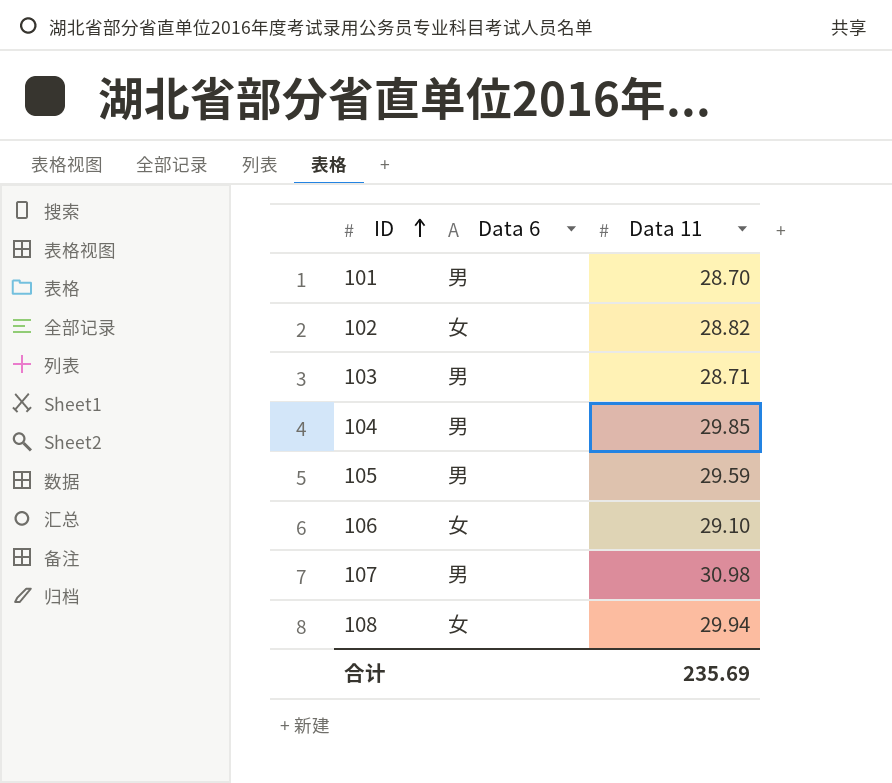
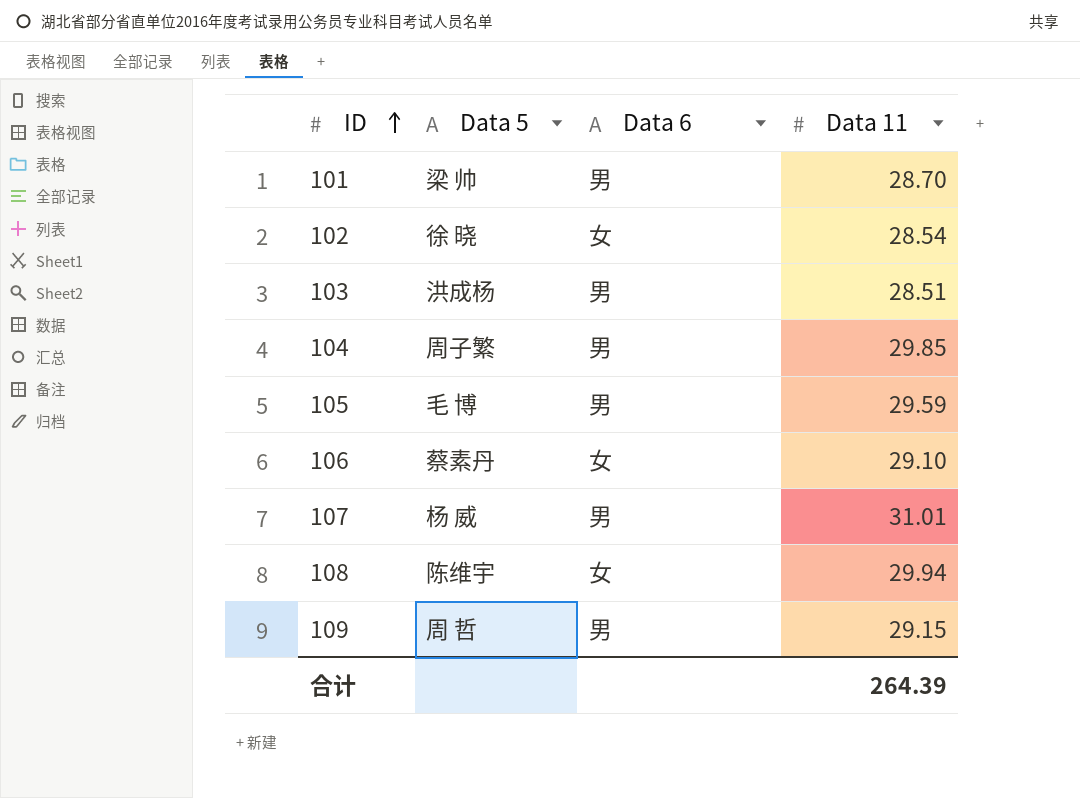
column Data 5 | position: none -> 2
102 | Data 11: 28.82 -> 28.54
103 | Data 11: 28.71 -> 28.51
107 | Data 11: 30.98 -> 31.01
row 109: none -> 周 哲 | 男 | 29.15
合计 | Data 11: 235.69 -> 264.39

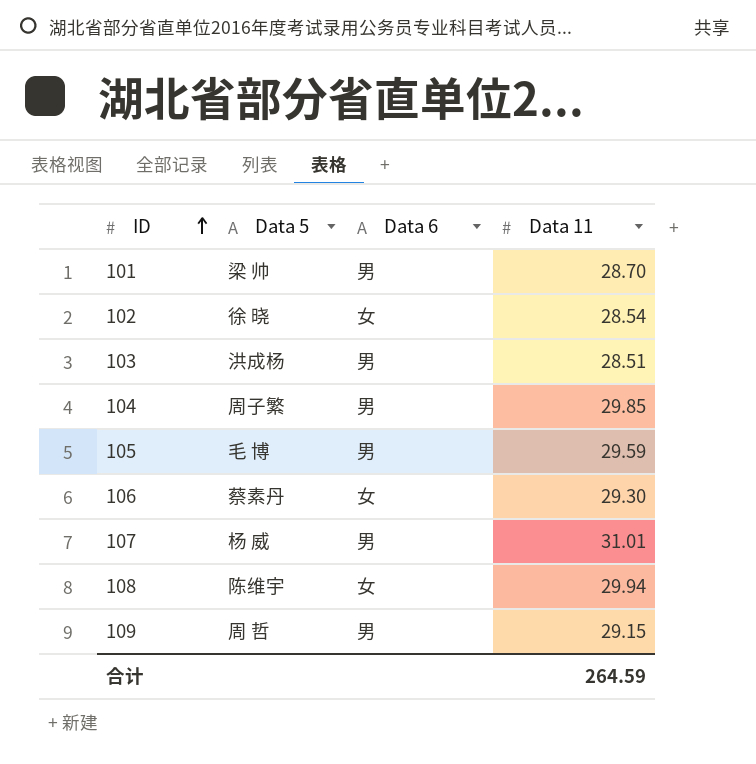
106 | Data 11: 29.10 -> 29.30
合计 | Data 11: 264.39 -> 264.59

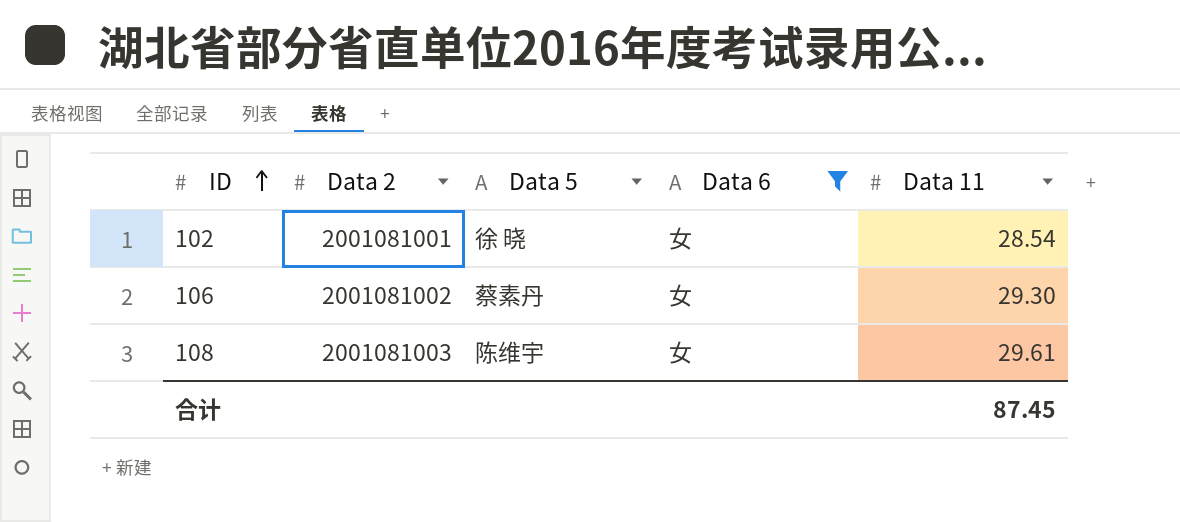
filter: none -> Data 6 = 女
column Data 2 | position: none -> 2
108 | Data 11: 29.94 -> 29.61
合计 | Data 11: 264.59 -> 87.45

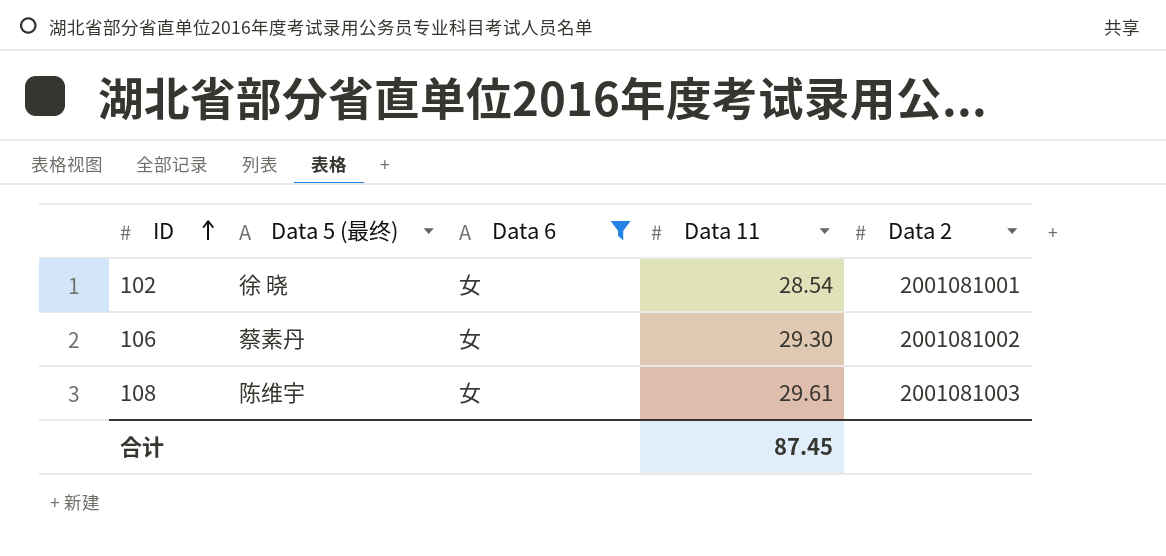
column name: Data 5 -> Data 5 (最终)
column Data 2 | position: 2 -> 5

